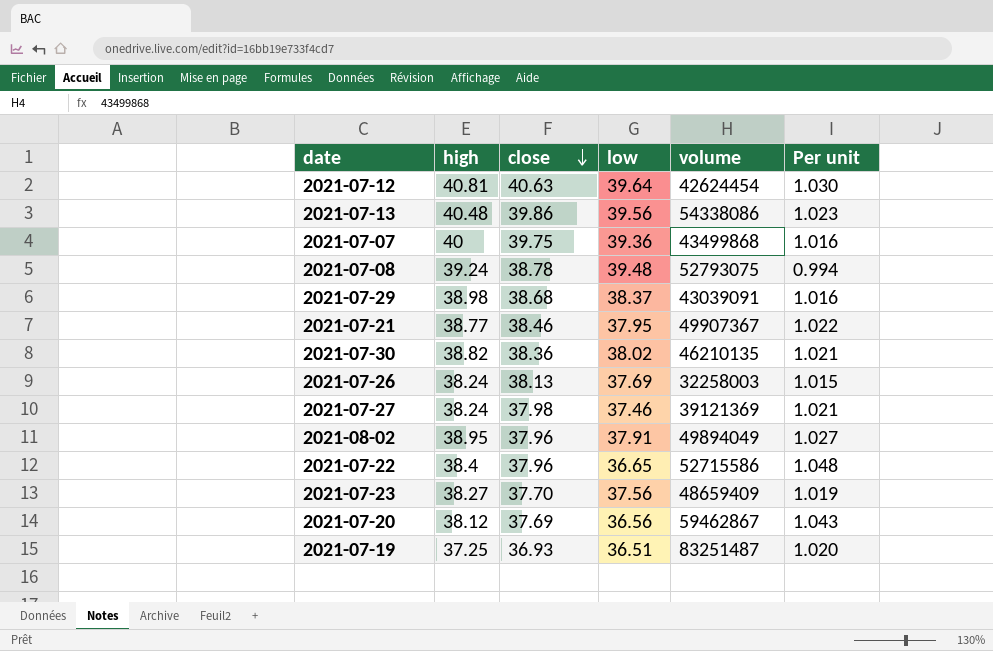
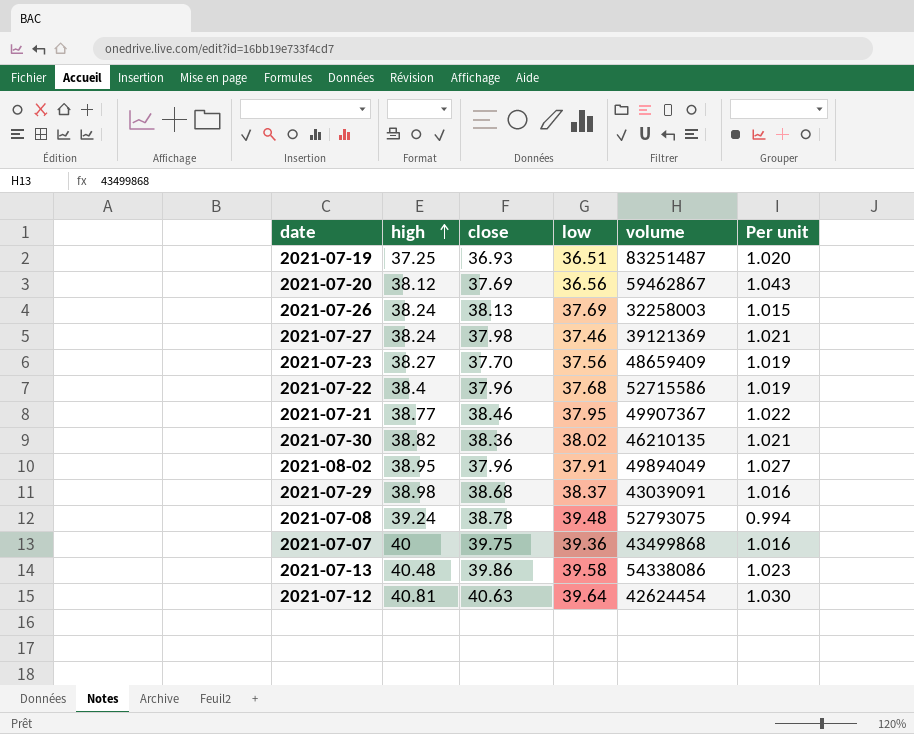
row order: close descending -> high ascending
2021-07-22 | low: 36.65 -> 37.68
2021-07-22 | Per unit: 1.048 -> 1.019
2021-07-13 | low: 39.56 -> 39.58

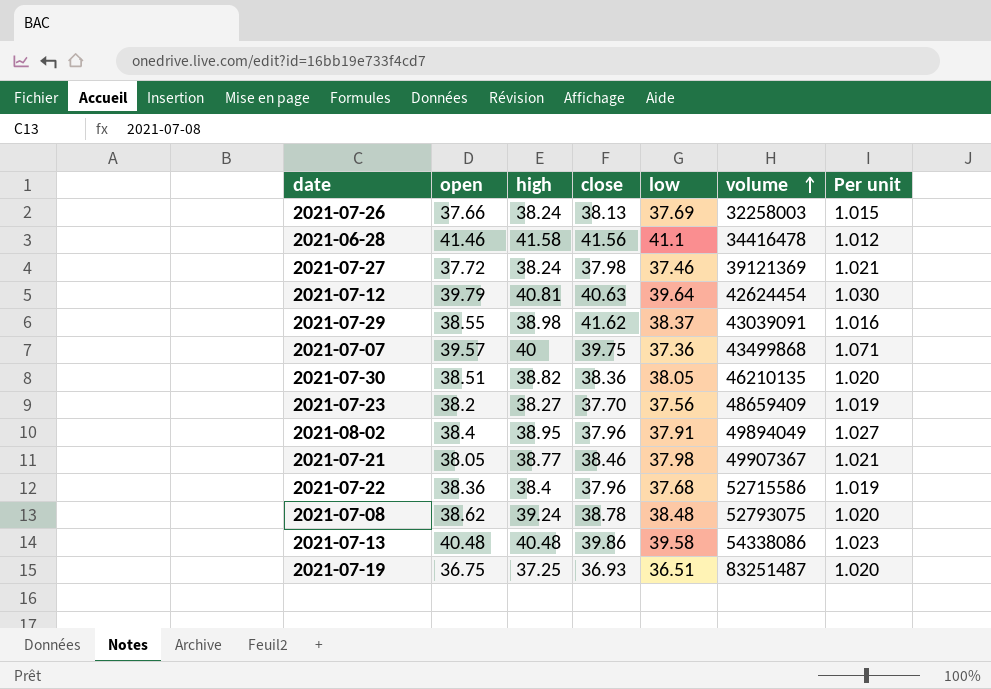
row order: high ascending -> volume ascending
column open | position: none -> 2
row 2021-07-20: 38.12 | 37.69 | 36.56 | 59462867 | 1.043 -> none
row 2021-06-28: none -> 41.46 | 41.58 | 41.56 | 41.1 | 34416478 | 1.012
2021-07-29 | close: 38.68 -> 41.62
2021-07-07 | low: 39.36 -> 37.36
2021-07-07 | Per unit: 1.016 -> 1.071
2021-07-30 | low: 38.02 -> 38.05
2021-07-30 | Per unit: 1.021 -> 1.020
2021-07-21 | low: 37.95 -> 37.98
2021-07-21 | Per unit: 1.022 -> 1.021
2021-07-08 | low: 39.48 -> 38.48
2021-07-08 | Per unit: 0.994 -> 1.020

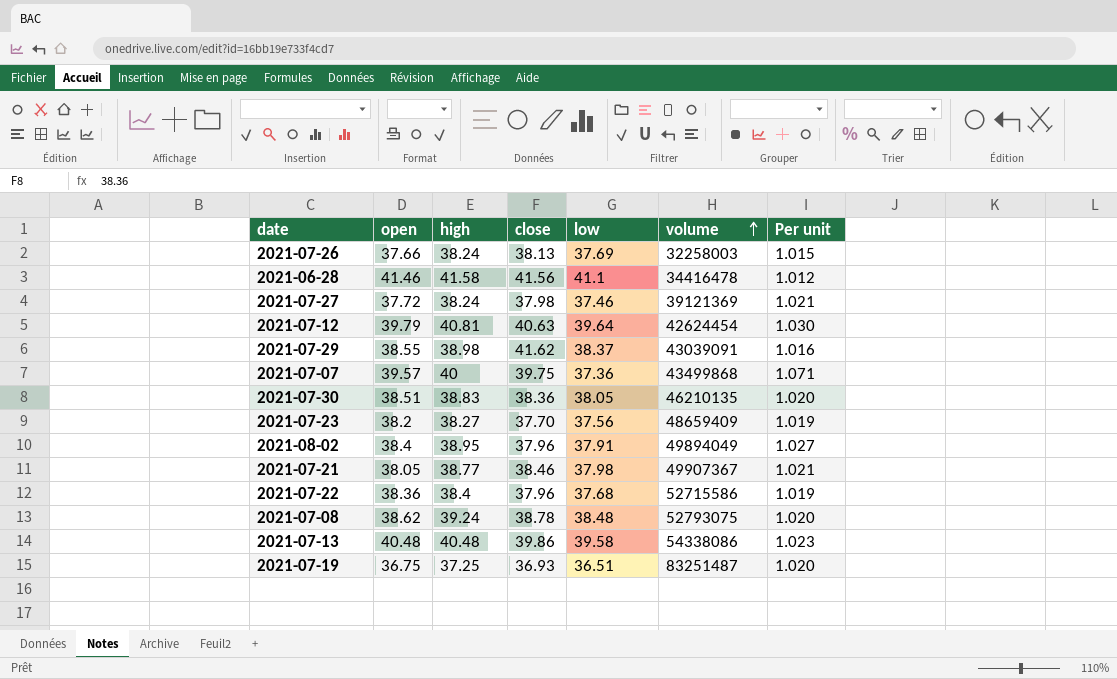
2021-07-30 | high: 38.82 -> 38.83

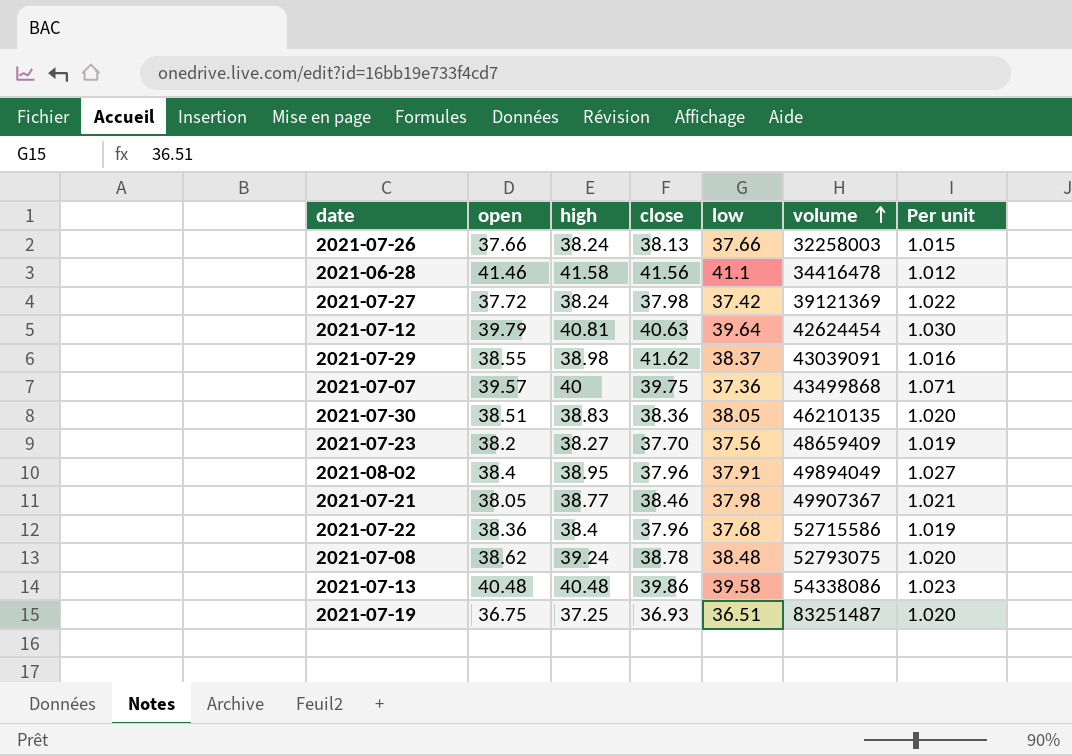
2021-07-26 | low: 37.69 -> 37.66
2021-07-27 | low: 37.46 -> 37.42
2021-07-27 | Per unit: 1.021 -> 1.022

